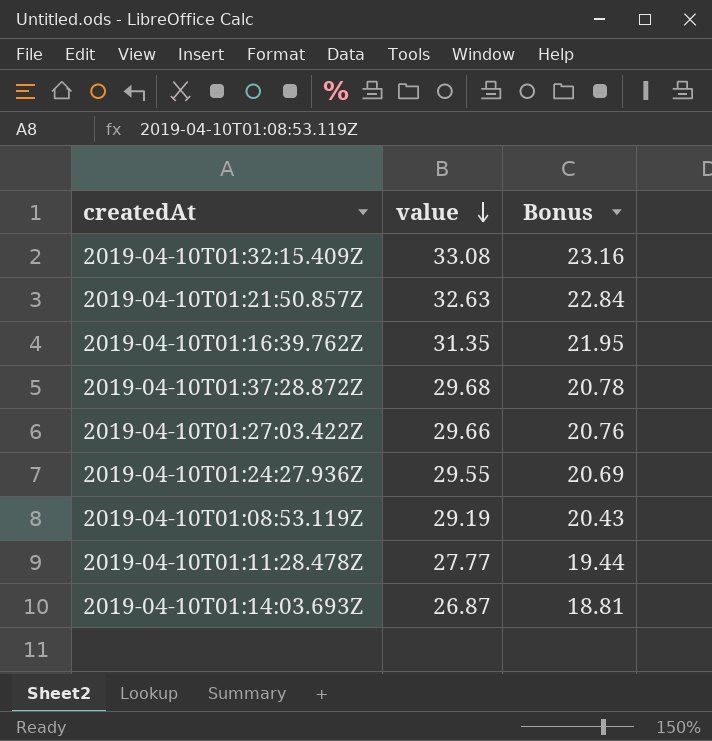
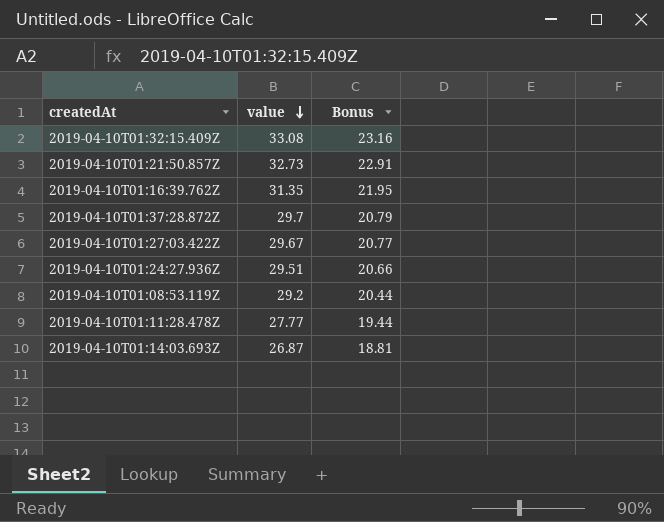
2019-04-10T01:21:50.857Z | value: 32.63 -> 32.73
2019-04-10T01:21:50.857Z | Bonus: 22.84 -> 22.91
2019-04-10T01:37:28.872Z | value: 29.68 -> 29.7
2019-04-10T01:37:28.872Z | Bonus: 20.78 -> 20.79
2019-04-10T01:27:03.422Z | value: 29.66 -> 29.67
2019-04-10T01:27:03.422Z | Bonus: 20.76 -> 20.77
2019-04-10T01:24:27.936Z | value: 29.55 -> 29.51
2019-04-10T01:24:27.936Z | Bonus: 20.69 -> 20.66
2019-04-10T01:08:53.119Z | value: 29.19 -> 29.2
2019-04-10T01:08:53.119Z | Bonus: 20.43 -> 20.44

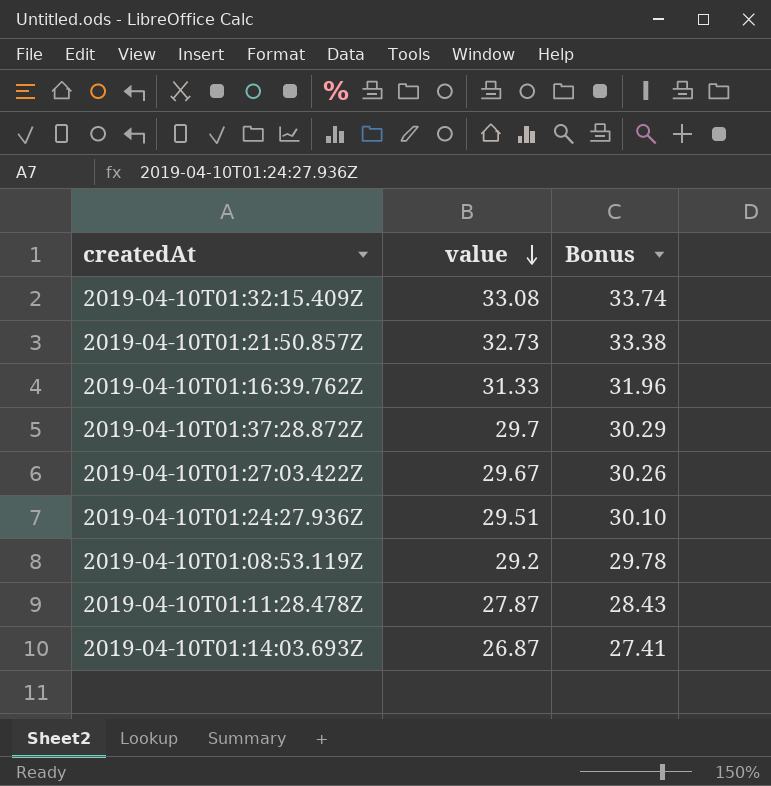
column Bonus | formula: [value] * 0.7 -> [value] * 1.02
2019-04-10T01:16:39.762Z | value: 31.35 -> 31.33
2019-04-10T01:11:28.478Z | value: 27.77 -> 27.87

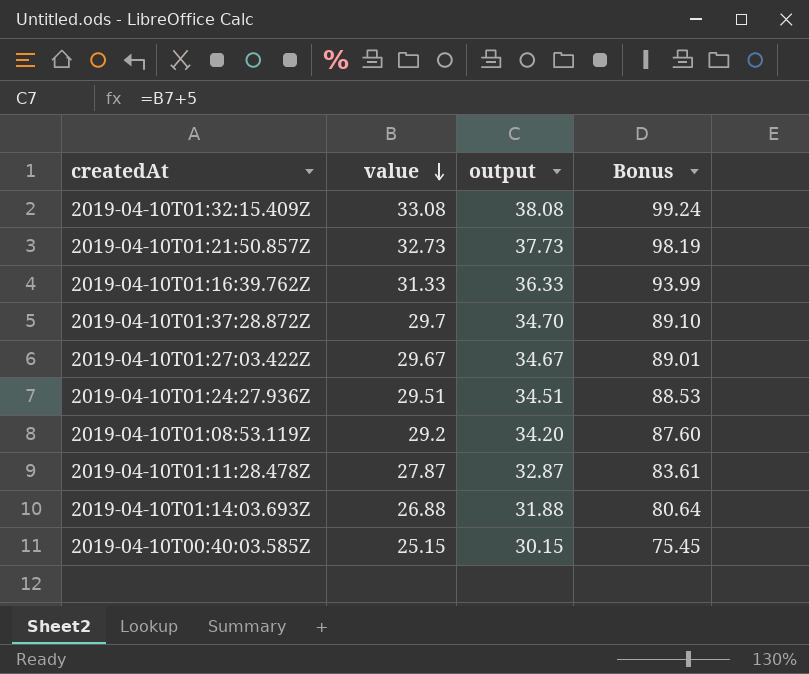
column output | formula: none -> [value] + 5
column Bonus | formula: [value] * 1.02 -> [value] * 3
2019-04-10T01:14:03.693Z | value: 26.87 -> 26.88
row 2019-04-10T00:40:03.585Z: none -> 25.15 | 30.15 | 75.45

